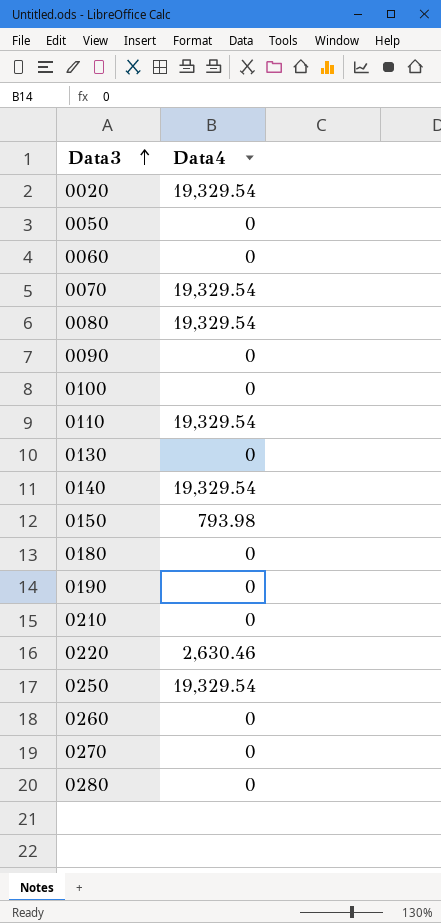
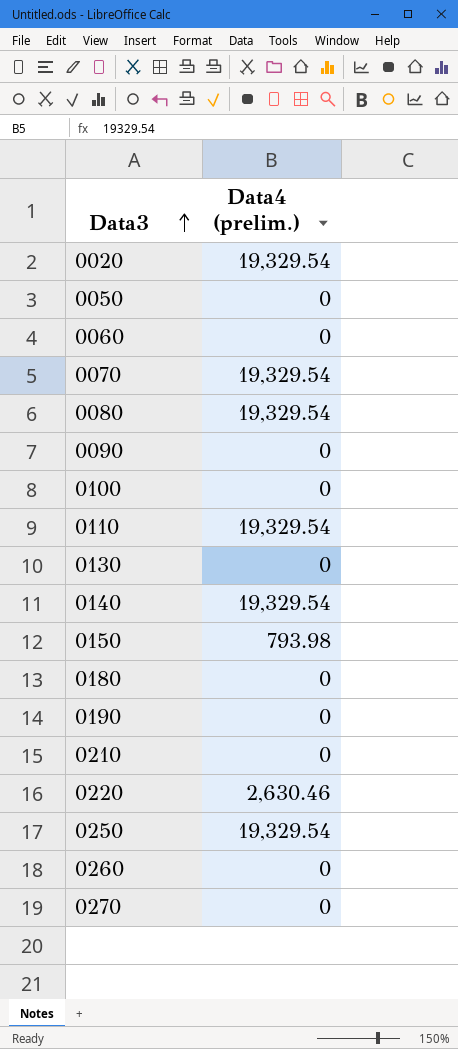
column name: Data4 -> Data4 (prelim.)
row 0280: 0 -> none

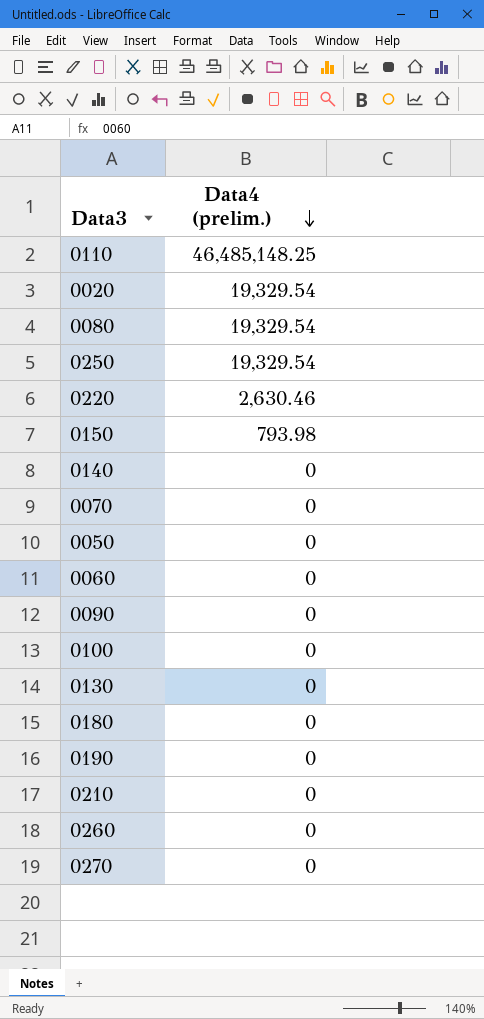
row order: Data3 ascending -> Data4 (prelim.) descending
0110 | Data4 (prelim.): 19,329.54 -> 46,485,148.25
0140 | Data4 (prelim.): 19,329.54 -> 0
0070 | Data4 (prelim.): 19,329.54 -> 0

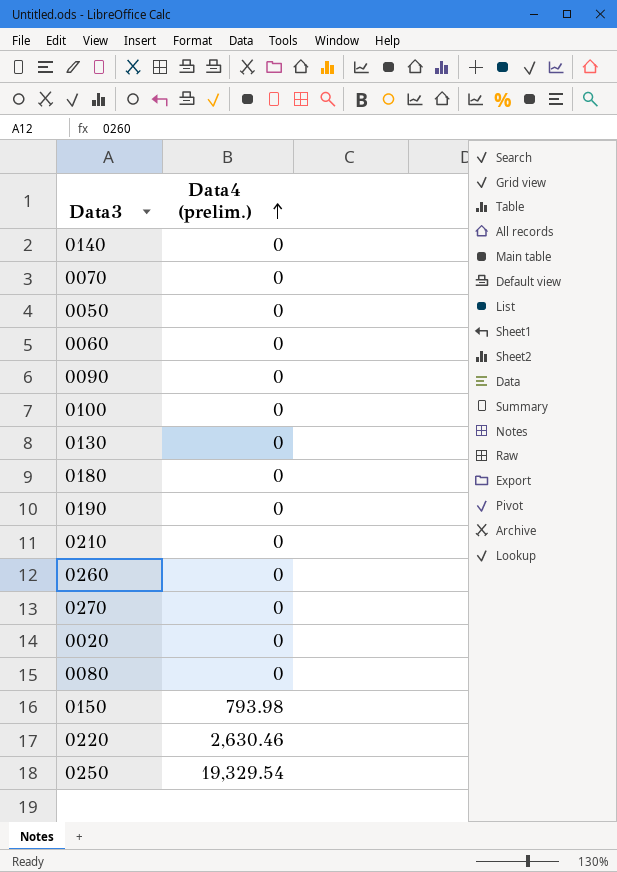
row order: Data4 (prelim.) descending -> Data4 (prelim.) ascending
row 0110: 46,485,148.25 -> none
0020 | Data4 (prelim.): 19,329.54 -> 0
0080 | Data4 (prelim.): 19,329.54 -> 0

